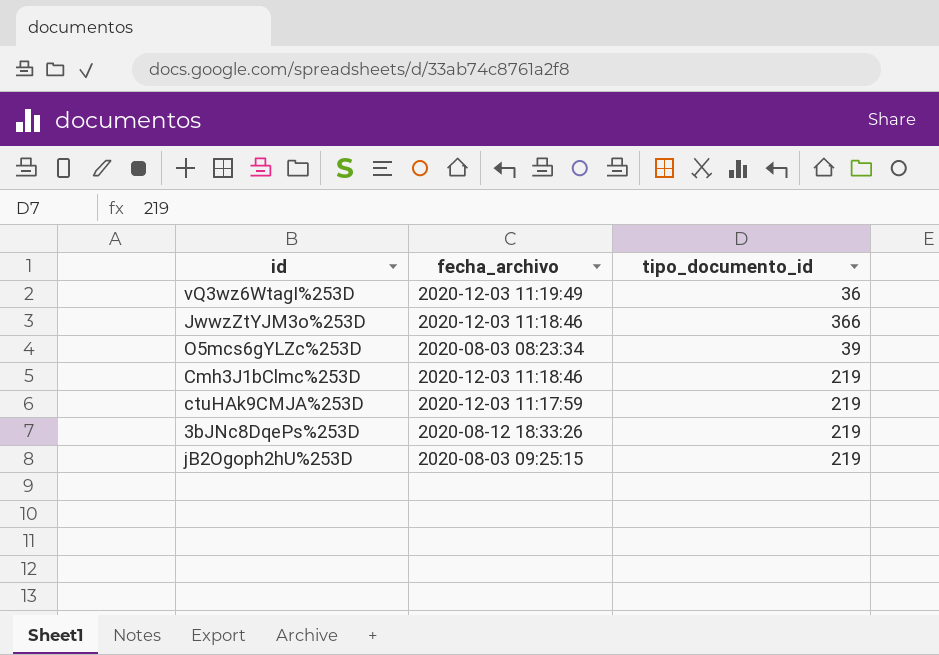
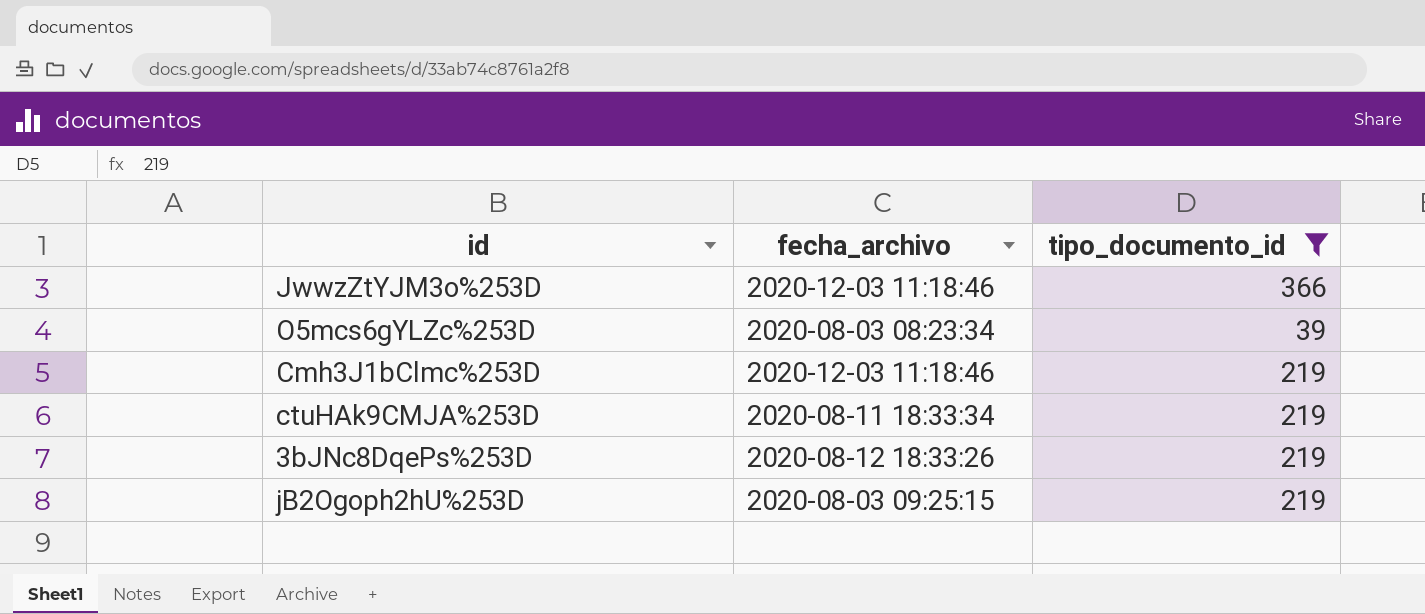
filter: none -> tipo_documento_id != 36
ctuHAk9CMJA%253D | fecha_archivo: 2020-12-03 11:17:59 -> 2020-08-11 18:33:34

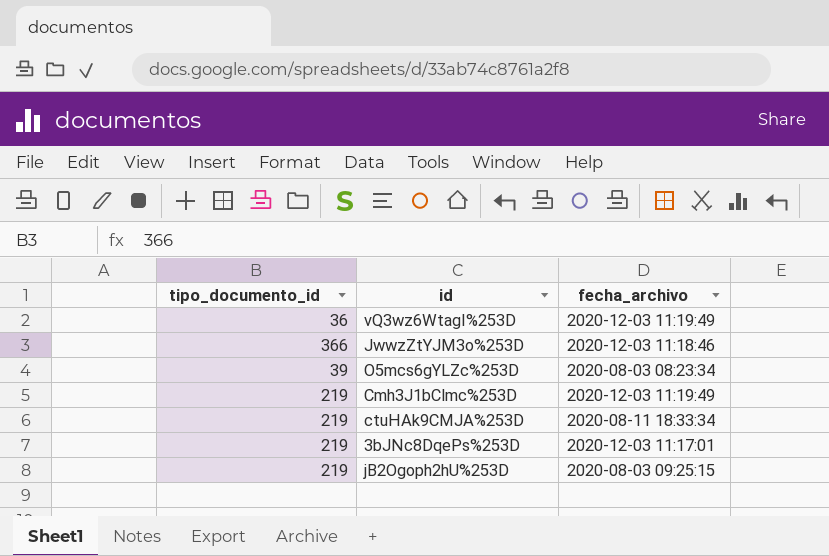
filter: tipo_documento_id != 36 -> none
column tipo_documento_id | position: 3 -> 1
Cmh3J1bClmc%253D | fecha_archivo: 2020-12-03 11:18:46 -> 2020-12-03 11:19:49
3bJNc8DqePs%253D | fecha_archivo: 2020-08-12 18:33:26 -> 2020-12-03 11:17:01

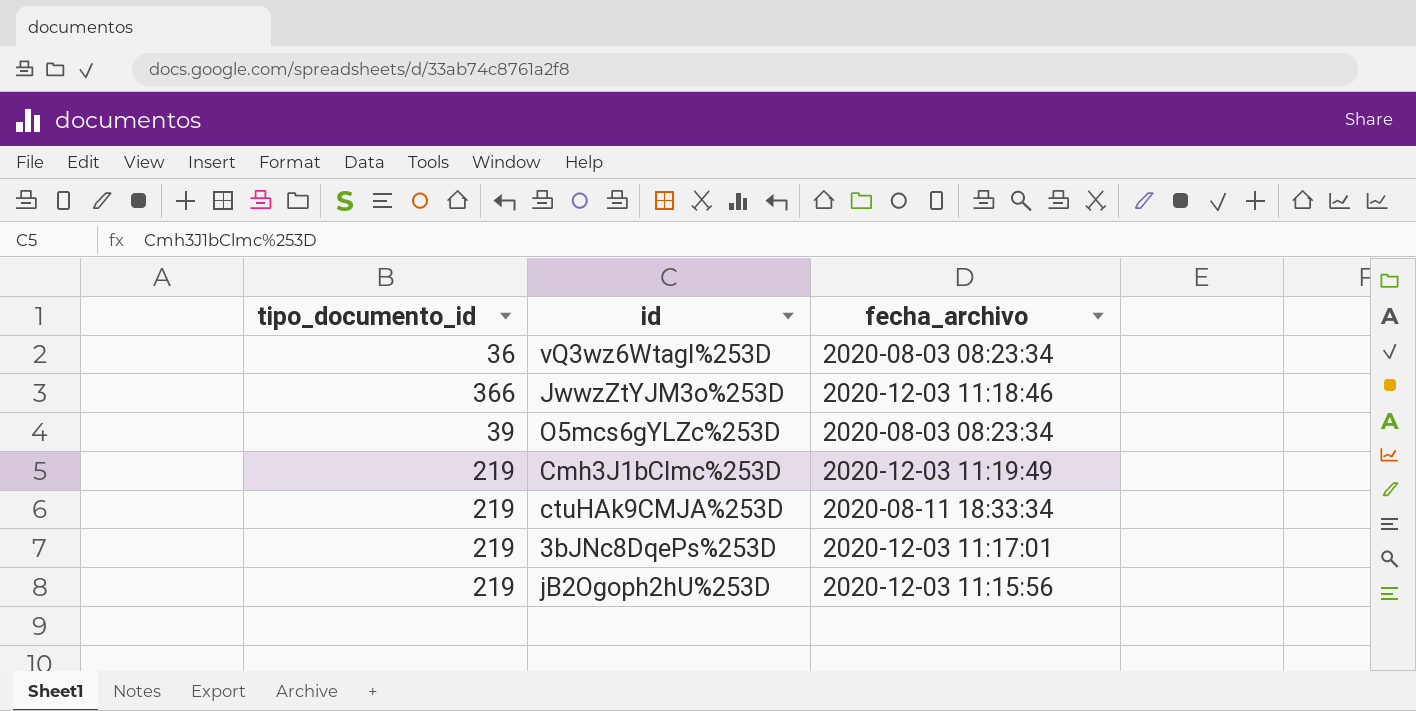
vQ3wz6WtagI%253D | fecha_archivo: 2020-12-03 11:19:49 -> 2020-08-03 08:23:34
jB2Ogoph2hU%253D | fecha_archivo: 2020-08-03 09:25:15 -> 2020-12-03 11:15:56

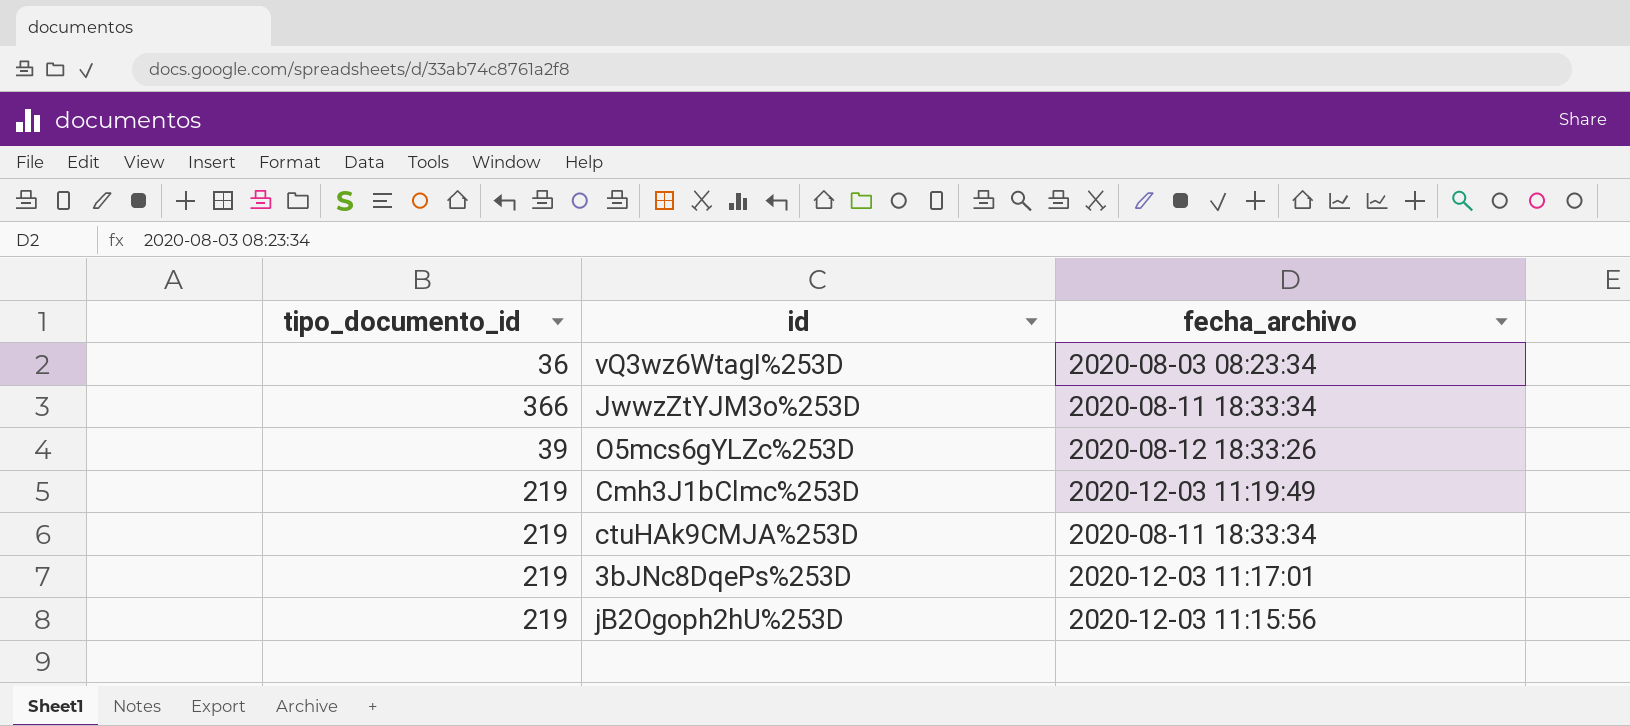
JwwzZtYJM3o%253D | fecha_archivo: 2020-12-03 11:18:46 -> 2020-08-11 18:33:34
O5mcs6gYLZc%253D | fecha_archivo: 2020-08-03 08:23:34 -> 2020-08-12 18:33:26

